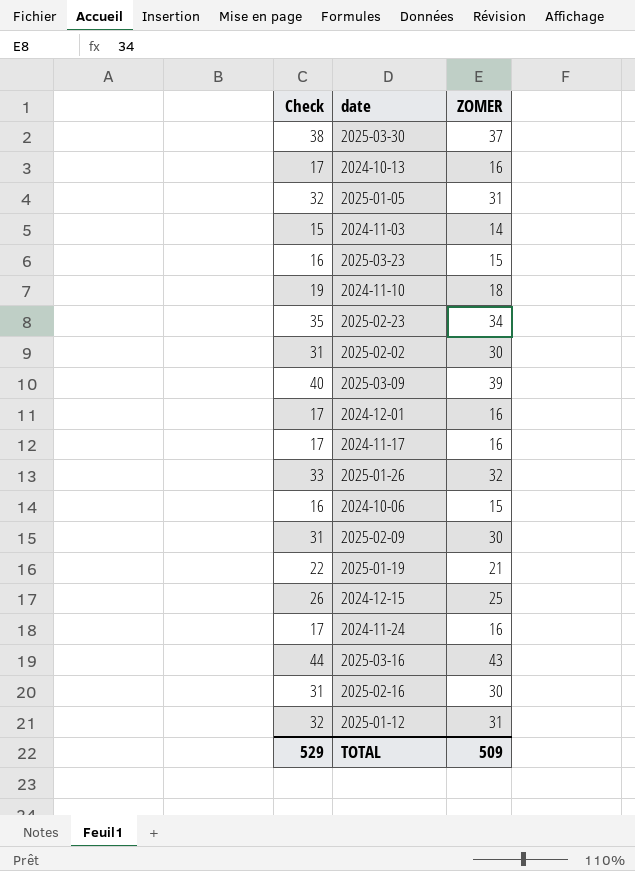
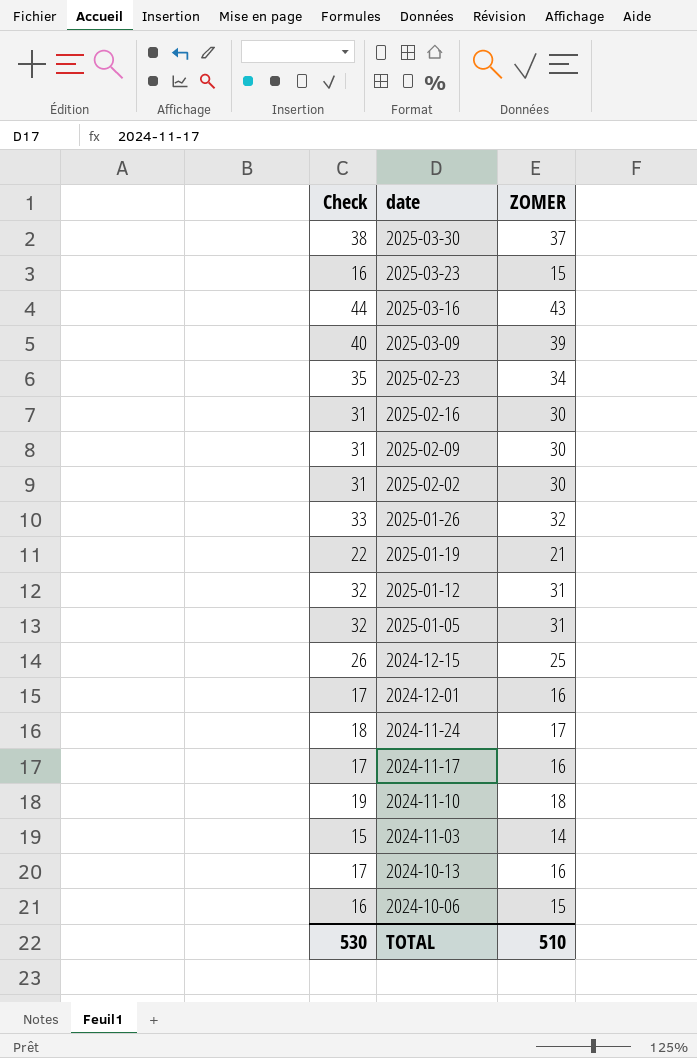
row order: none -> date descending
2024-11-24 | Check: 17 -> 18
2024-11-24 | ZOMER: 16 -> 17
TOTAL | Check: 529 -> 530
TOTAL | ZOMER: 509 -> 510

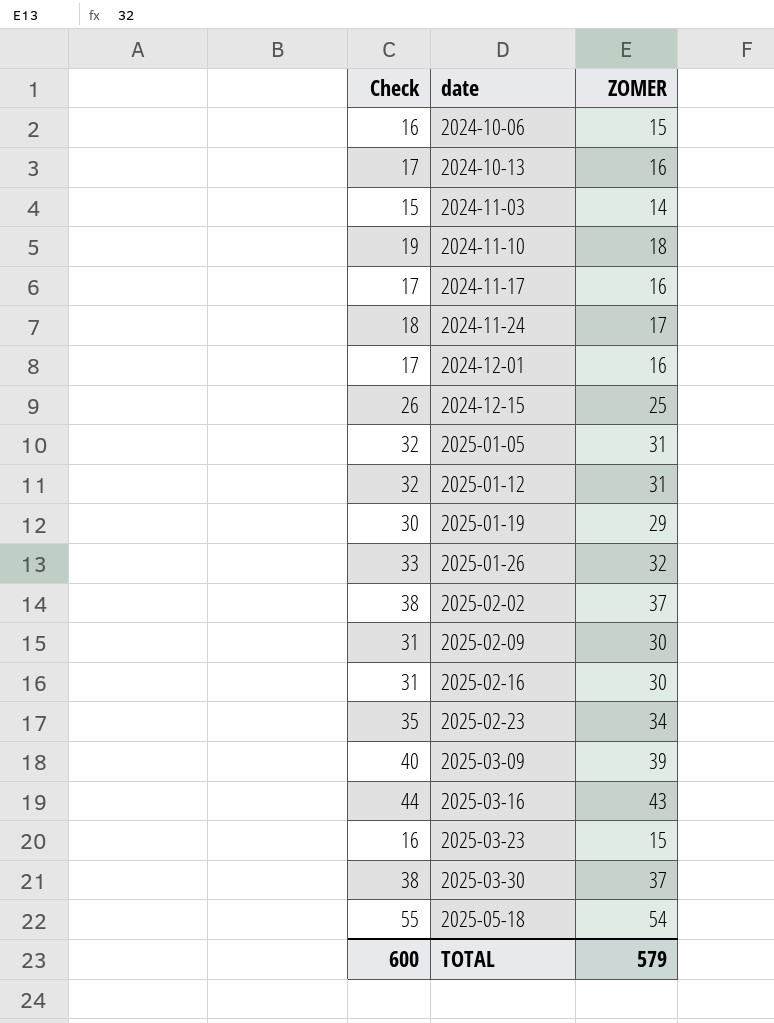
row order: date descending -> date ascending
2025-01-19 | Check: 22 -> 30
2025-01-19 | ZOMER: 21 -> 29
2025-02-02 | Check: 31 -> 38
2025-02-02 | ZOMER: 30 -> 37
row 2025-05-18: none -> 55 | 54
TOTAL | Check: 530 -> 600
TOTAL | ZOMER: 510 -> 579

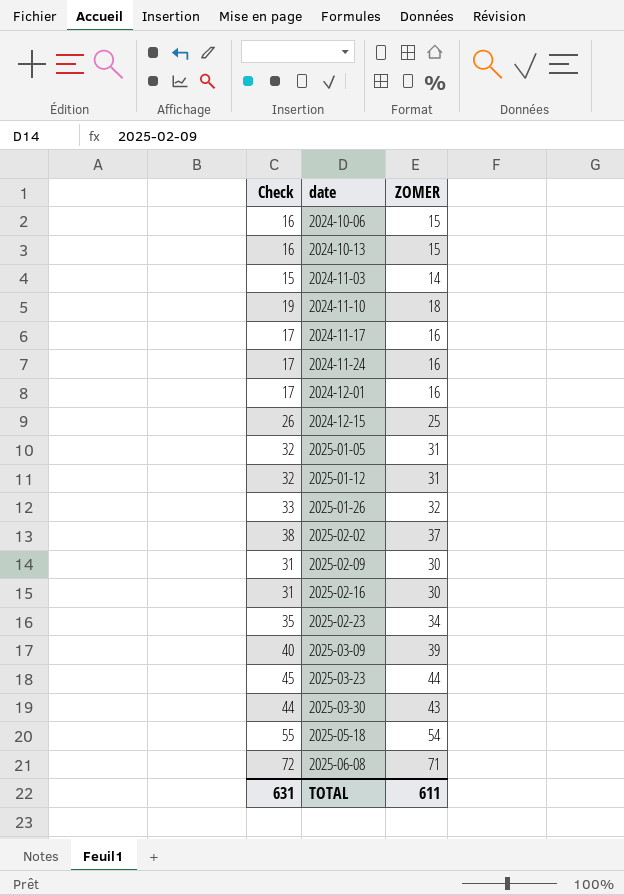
row 2025-01-19: 30 | 29 -> none
row 2025-03-16: 44 | 43 -> none
2024-10-13 | Check: 17 -> 16
2024-10-13 | ZOMER: 16 -> 15
2024-11-24 | Check: 18 -> 17
2024-11-24 | ZOMER: 17 -> 16
2025-03-23 | Check: 16 -> 45
2025-03-23 | ZOMER: 15 -> 44
2025-03-30 | Check: 38 -> 44
2025-03-30 | ZOMER: 37 -> 43
row 2025-06-08: none -> 72 | 71
TOTAL | Check: 600 -> 631
TOTAL | ZOMER: 579 -> 611

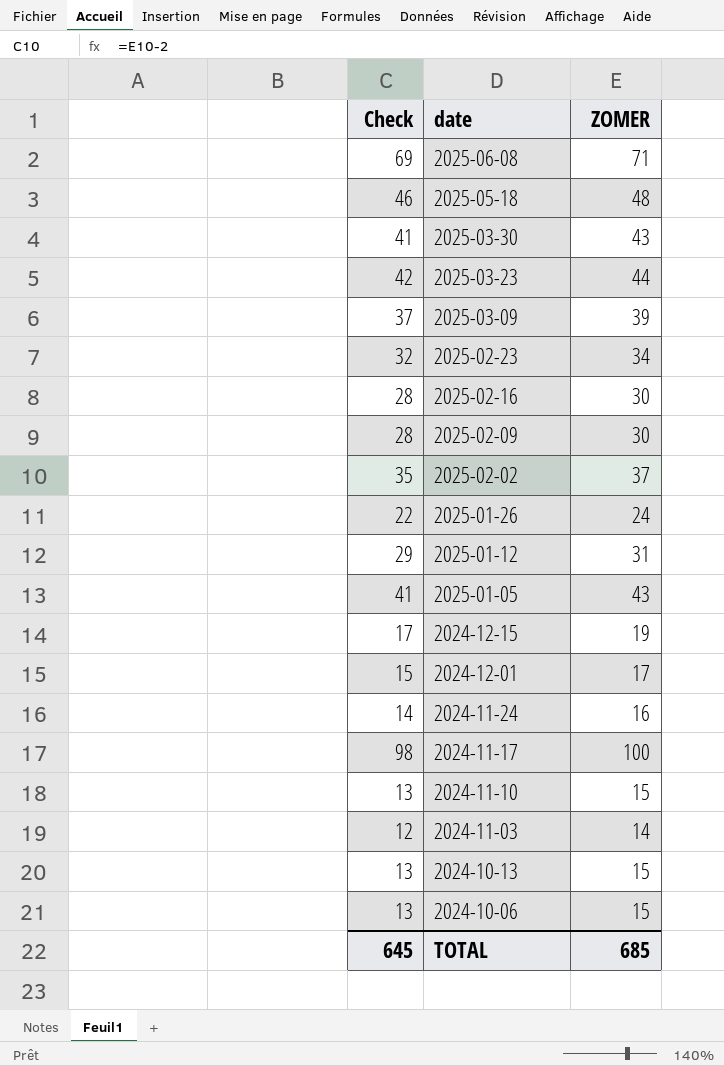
row order: date ascending -> date descending
column Check | formula: [ZOMER] + 1 -> [ZOMER] - 2
2025-05-18 | ZOMER: 54 -> 48
2025-01-26 | ZOMER: 32 -> 24
2025-01-05 | ZOMER: 31 -> 43
2024-12-15 | ZOMER: 25 -> 19
2024-12-01 | ZOMER: 16 -> 17
2024-11-17 | ZOMER: 16 -> 100
2024-11-10 | ZOMER: 18 -> 15
TOTAL | Check: 631 -> 645
TOTAL | ZOMER: 611 -> 685

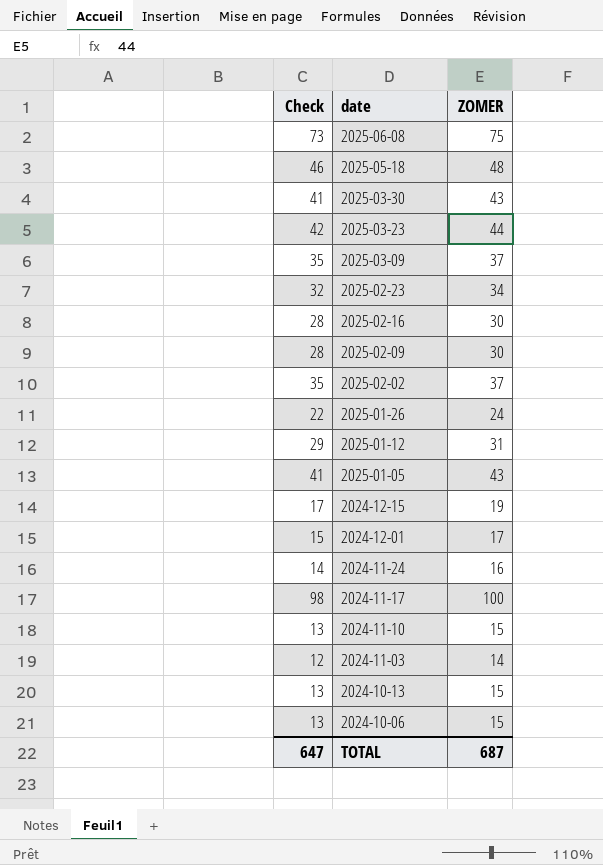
2025-06-08 | Check: 69 -> 73
2025-06-08 | ZOMER: 71 -> 75
2025-03-09 | Check: 37 -> 35
2025-03-09 | ZOMER: 39 -> 37
TOTAL | Check: 645 -> 647
TOTAL | ZOMER: 685 -> 687

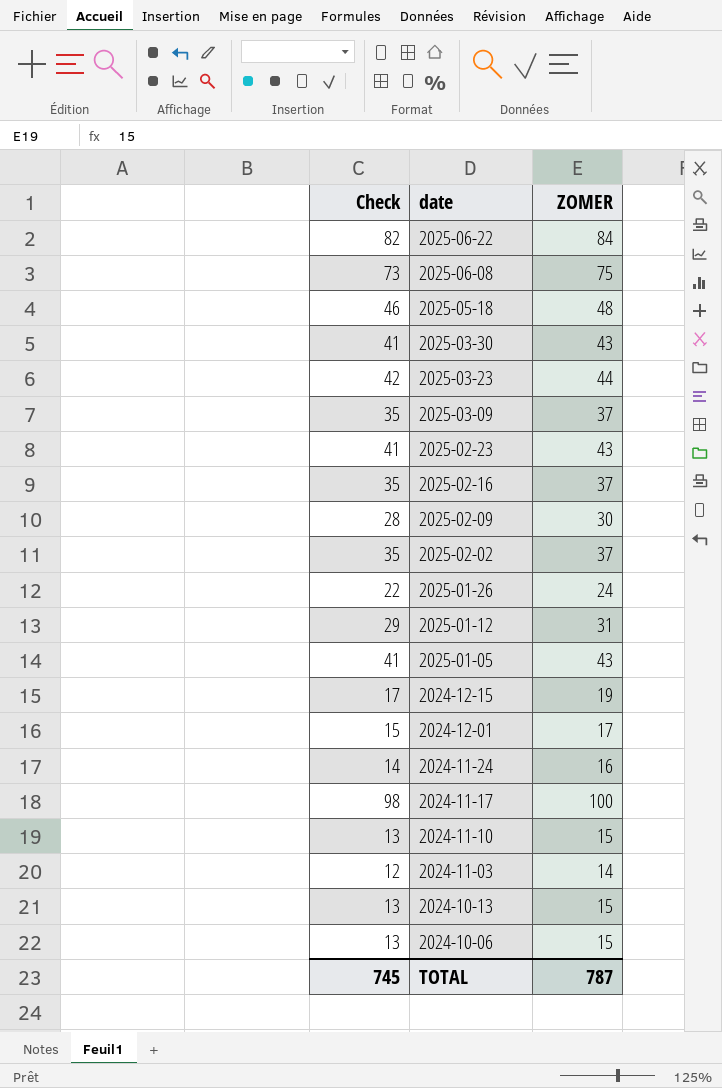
row 2025-06-22: none -> 82 | 84
2025-02-23 | Check: 32 -> 41
2025-02-23 | ZOMER: 34 -> 43
2025-02-16 | Check: 28 -> 35
2025-02-16 | ZOMER: 30 -> 37
TOTAL | Check: 647 -> 745
TOTAL | ZOMER: 687 -> 787

